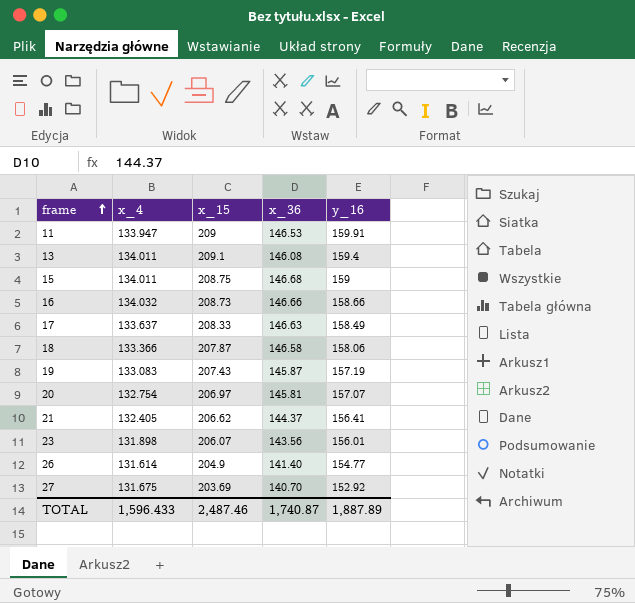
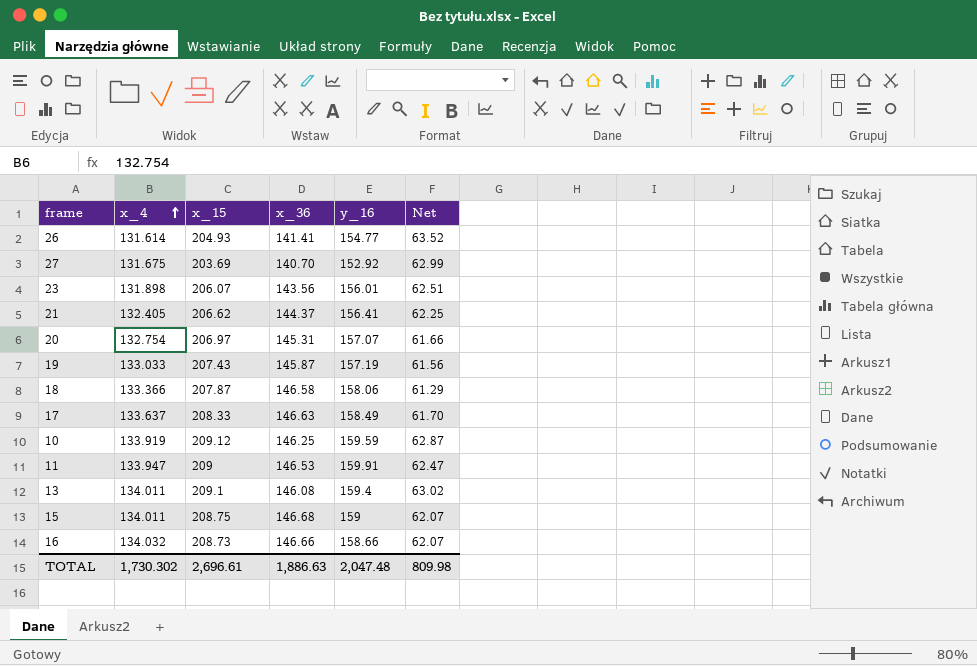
row order: frame ascending -> x_4 ascending
column Net | formula: none -> [x_15] - [x_36]
26 | x_15: 204.9 -> 204.93
26 | x_36: 141.40 -> 141.41
20 | x_36: 145.81 -> 145.31
19 | x_4: 133.083 -> 133.033
row 10: none -> 133.919 | 209.12 | 146.25 | 159.59 | 62.87
TOTAL | x_4: 1,596.433 -> 1,730.302
TOTAL | x_15: 2,487.46 -> 2,696.61
TOTAL | x_36: 1,740.87 -> 1,886.63
TOTAL | y_16: 1,887.89 -> 2,047.48

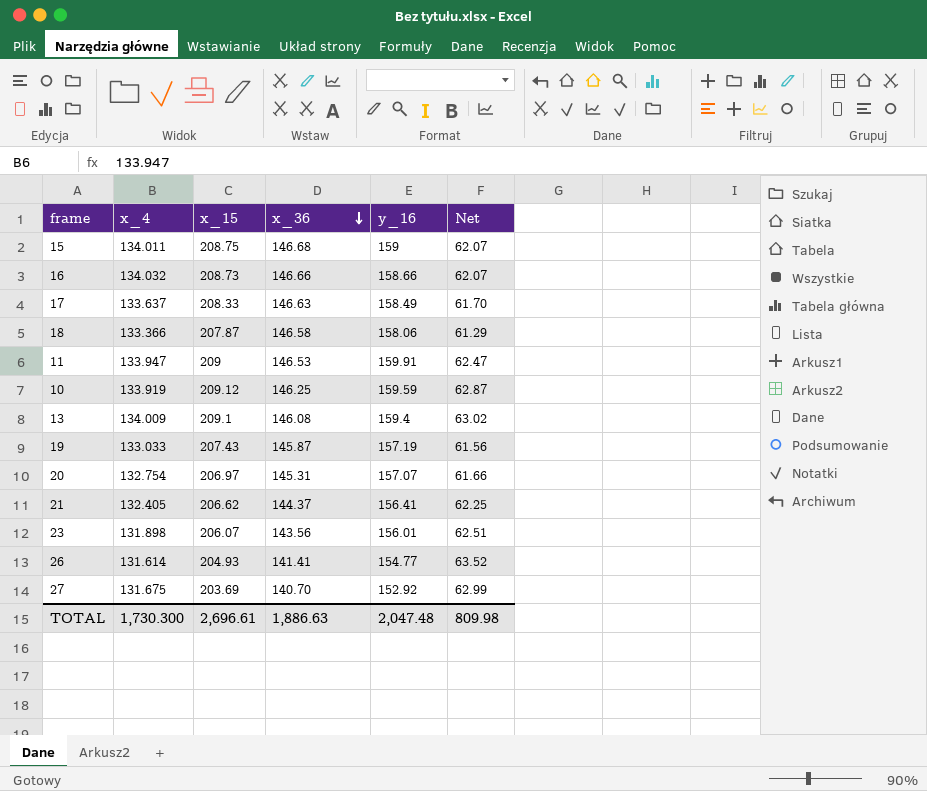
row order: x_4 ascending -> x_36 descending
13 | x_4: 134.011 -> 134.009
TOTAL | x_4: 1,730.302 -> 1,730.300

